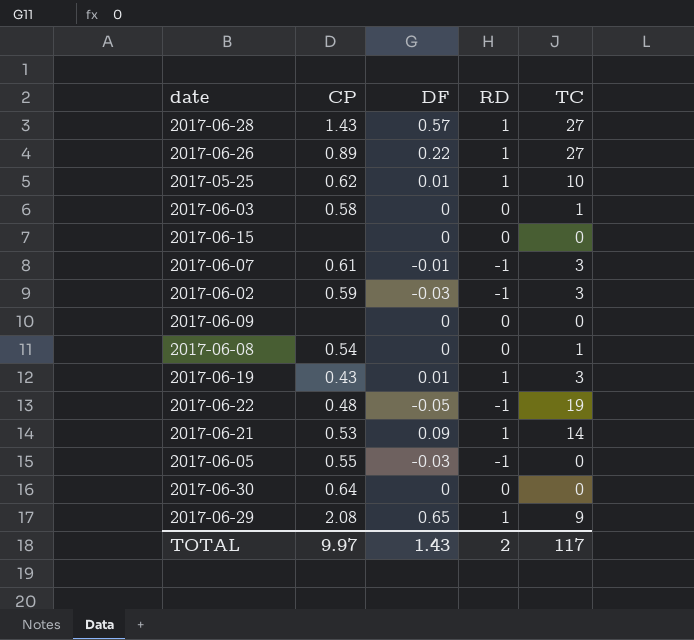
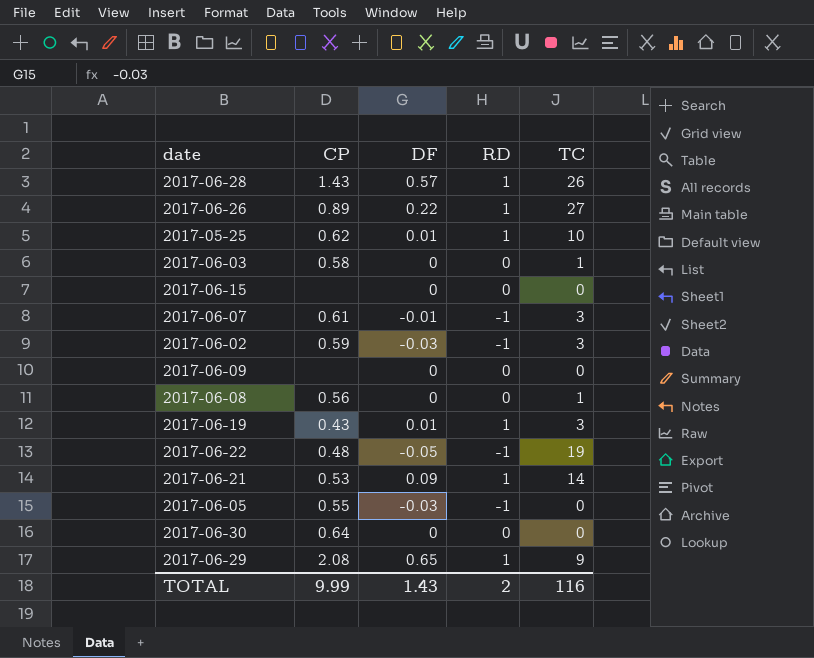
2017-06-28 | TC: 27 -> 26
2017-06-08 | CP: 0.54 -> 0.56
TOTAL | CP: 9.97 -> 9.99
TOTAL | TC: 117 -> 116

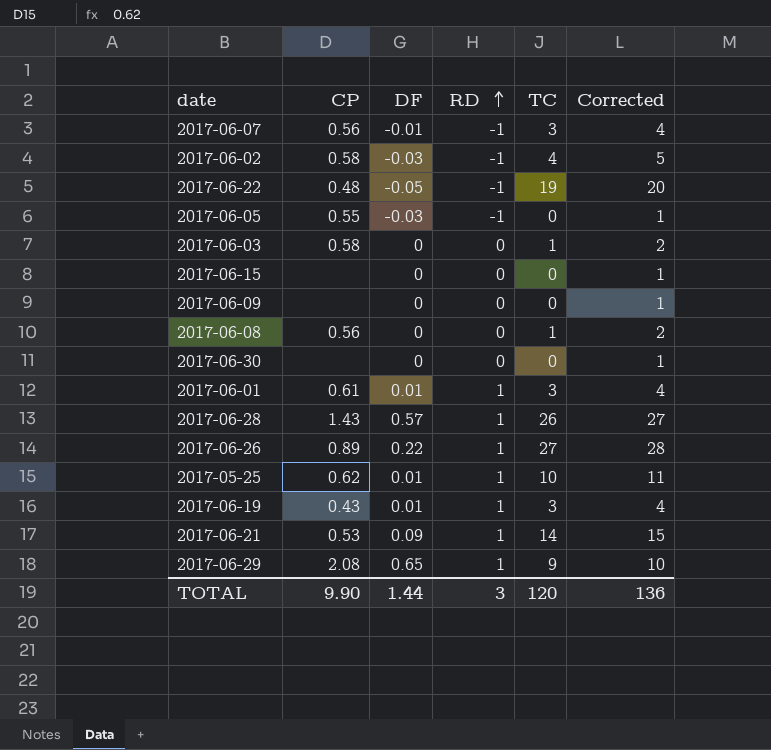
row order: none -> RD ascending
column Corrected | formula: none -> [TC] + 1
2017-06-07 | CP: 0.61 -> 0.56
2017-06-02 | CP: 0.59 -> 0.58
2017-06-02 | TC: 3 -> 4
2017-06-30 | CP: 0.64 -> none
row 2017-06-01: none -> 0.61 | 0.01 | 1 | 3 | 4
TOTAL | CP: 9.99 -> 9.90
TOTAL | DF: 1.43 -> 1.44
TOTAL | RD: 2 -> 3
TOTAL | TC: 116 -> 120

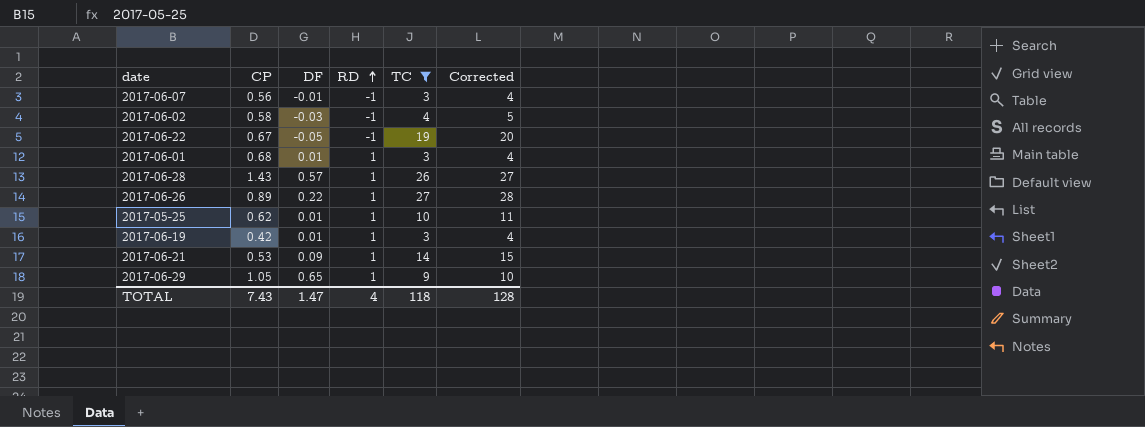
filter: none -> TC >= 3
2017-06-22 | CP: 0.48 -> 0.67
2017-06-01 | CP: 0.61 -> 0.68
2017-06-19 | CP: 0.43 -> 0.42
2017-06-29 | CP: 2.08 -> 1.05
TOTAL | CP: 9.90 -> 7.43
TOTAL | DF: 1.44 -> 1.47
TOTAL | RD: 3 -> 4
TOTAL | TC: 120 -> 118
TOTAL | Corrected: 136 -> 128

